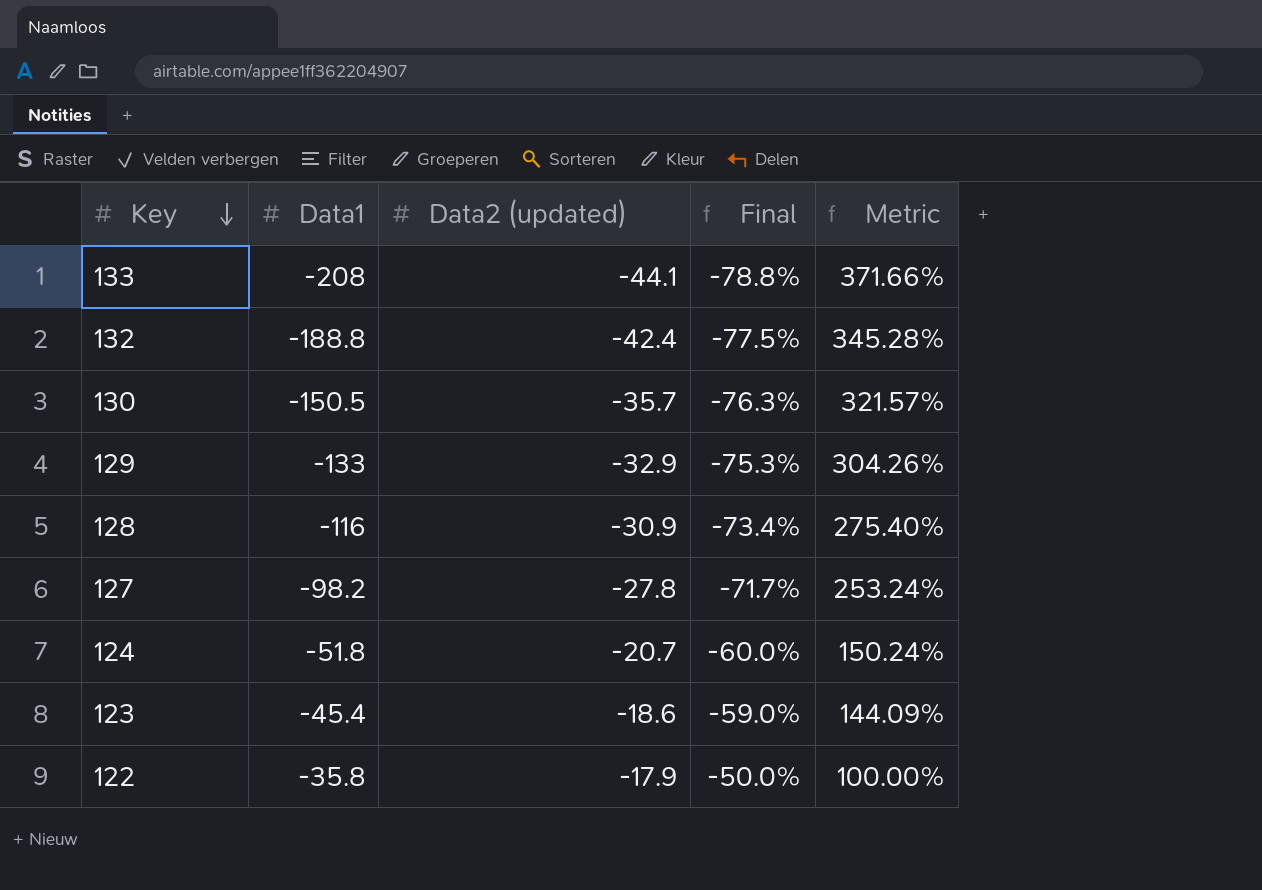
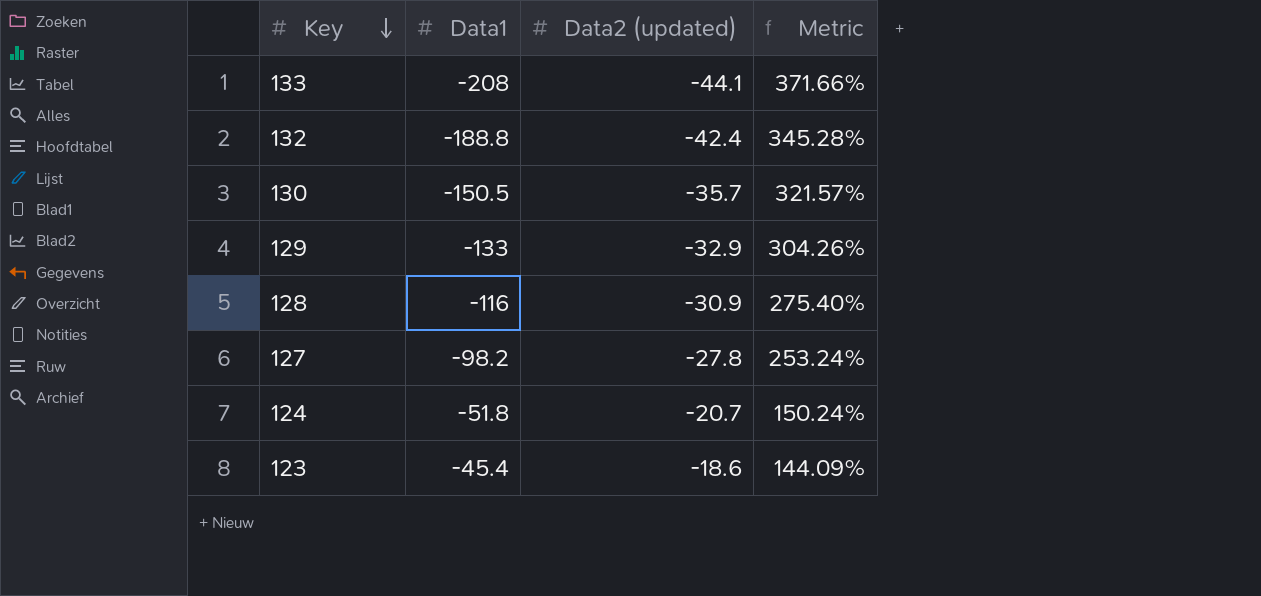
column Final | formula: ([Data2 (updated)] - [Data1]) / [Data1] -> none
row 122: -35.8 | -17.9 | -50.0% | 100.00% -> none

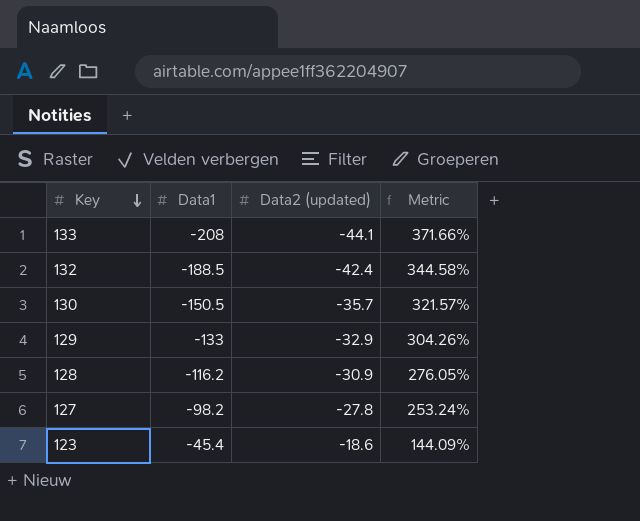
row 124: -51.8 | -20.7 | 150.24% -> none
132 | Data1: -188.8 -> -188.5
132 | Metric: 345.28% -> 344.58%
128 | Data1: -116 -> -116.2
128 | Metric: 275.40% -> 276.05%

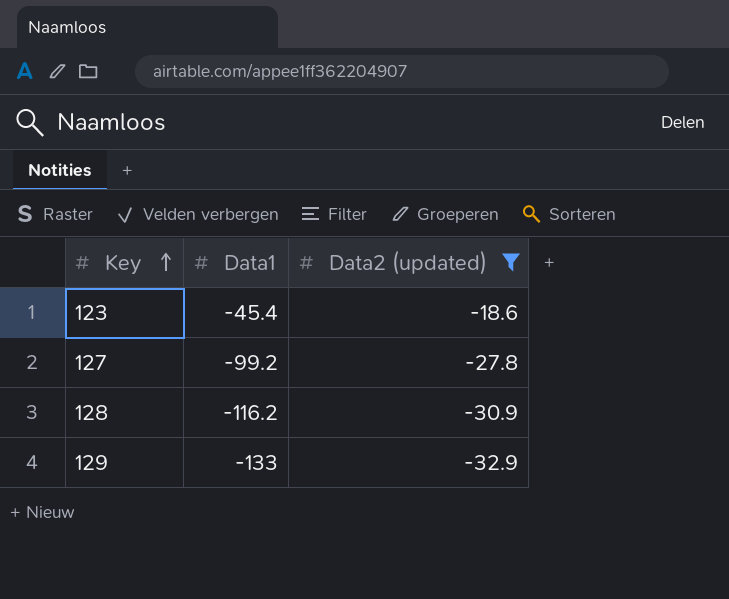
filter: none -> Data2 (updated) >= -32.9
row order: Key descending -> Key ascending
column Metric | formula: ([Data1] - [Data2 (updated)]) / [Data2 (updated)] -> none
127 | Data1: -98.2 -> -99.2

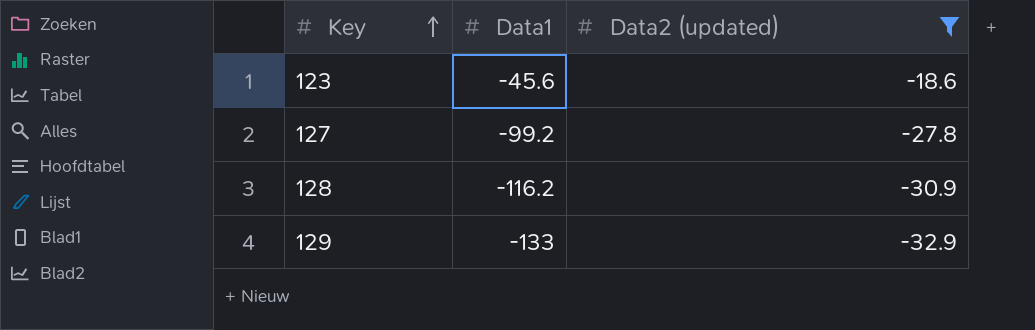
123 | Data1: -45.4 -> -45.6

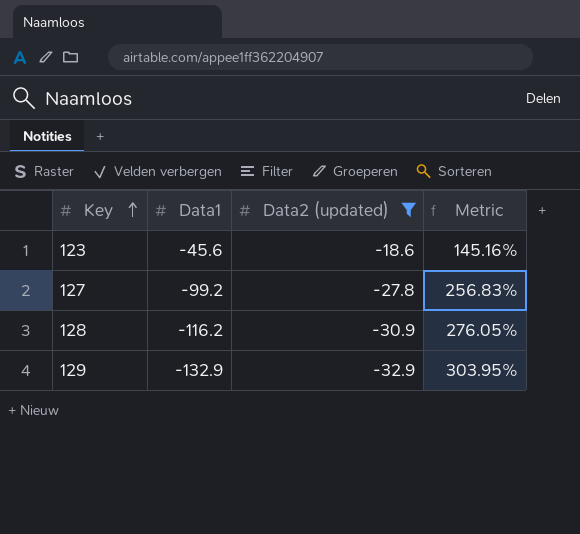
column Metric | formula: none -> ([Data1] - [Data2 (updated)]) / [Data2 (updated)]
129 | Data1: -133 -> -132.9

